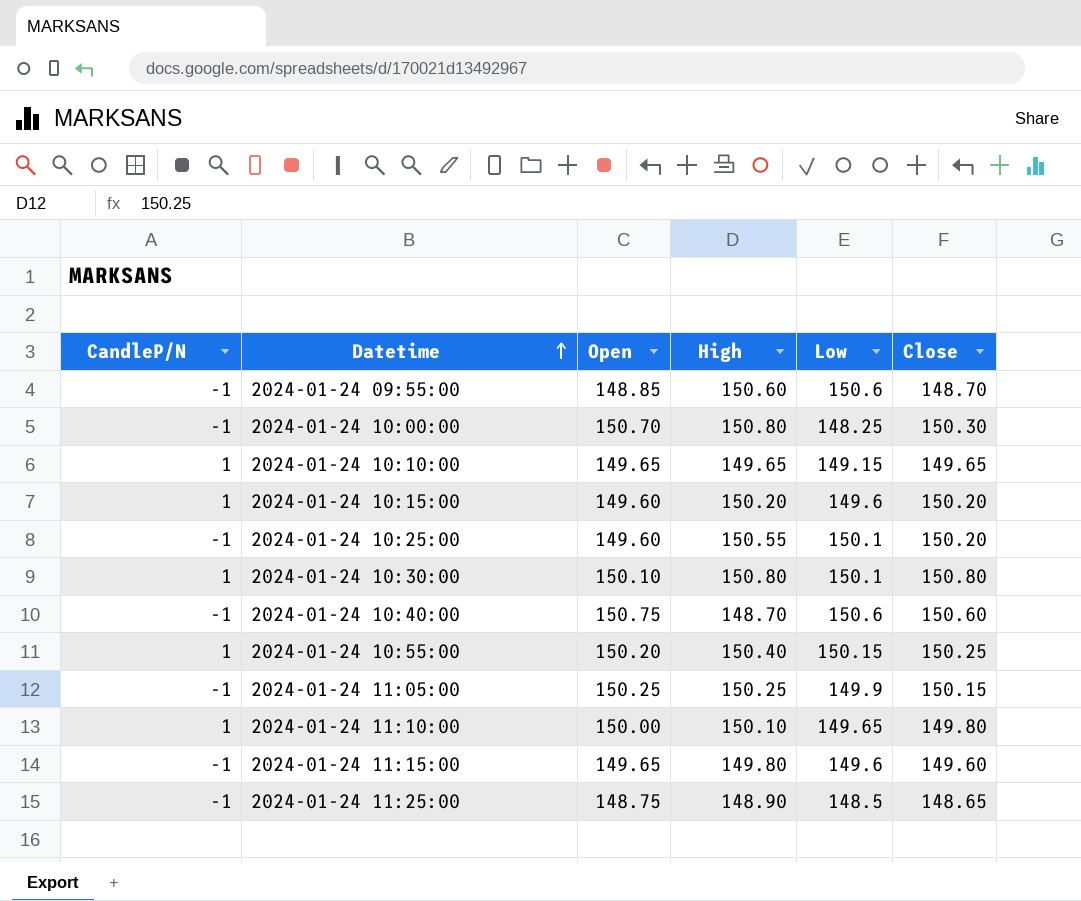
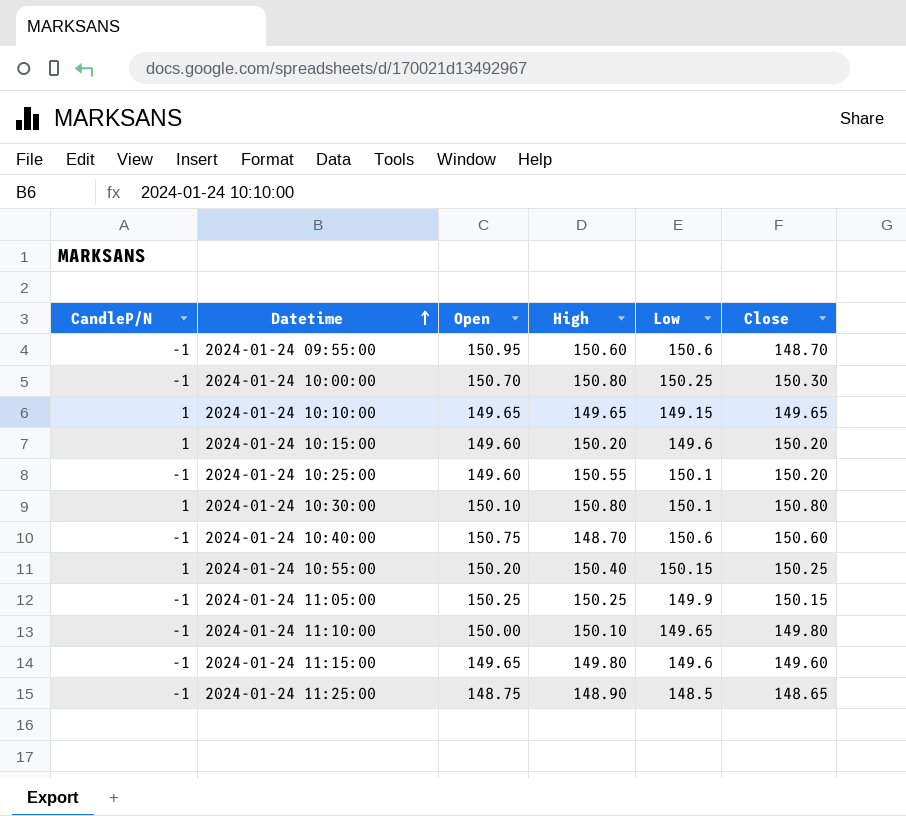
2024-01-24 09:55:00 | Open: 148.85 -> 150.95
2024-01-24 10:00:00 | Low: 148.25 -> 150.25
2024-01-24 11:10:00 | CandleP/N: 1 -> -1

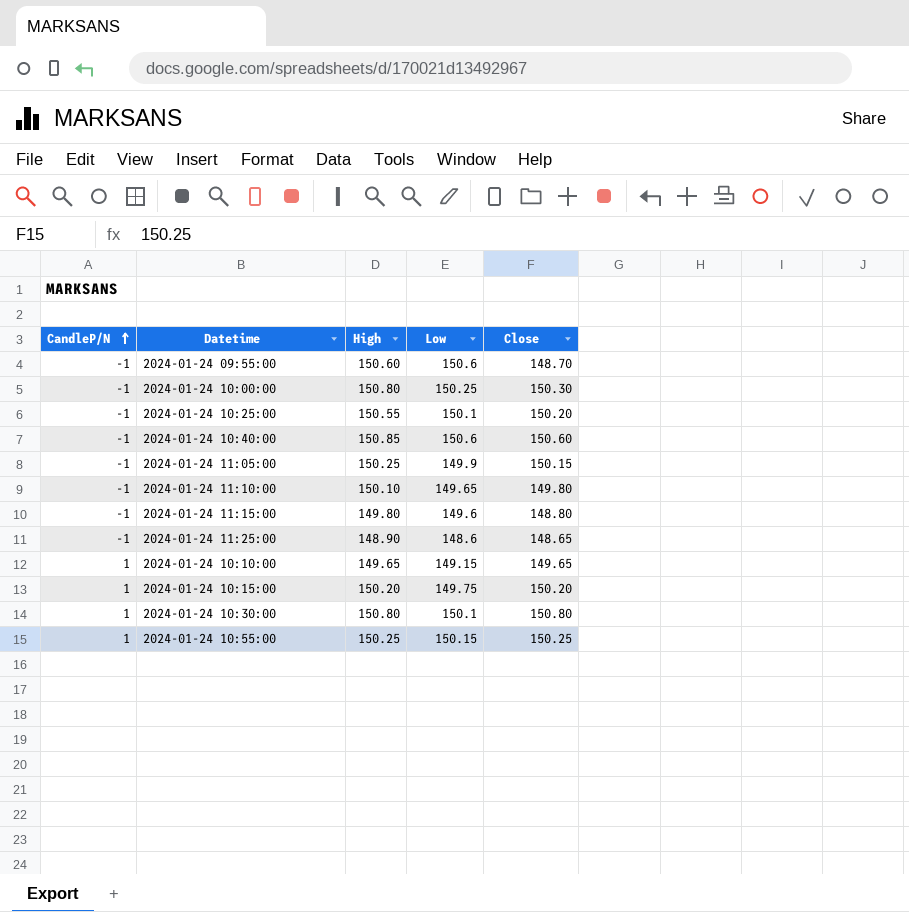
row order: Datetime ascending -> CandleP/N ascending
column Open | position: 3 -> none
2024-01-24 10:40:00 | High: 148.70 -> 150.85
2024-01-24 11:15:00 | Close: 149.60 -> 148.80
2024-01-24 11:25:00 | Low: 148.5 -> 148.6
2024-01-24 10:15:00 | Low: 149.6 -> 149.75
2024-01-24 10:55:00 | High: 150.40 -> 150.25

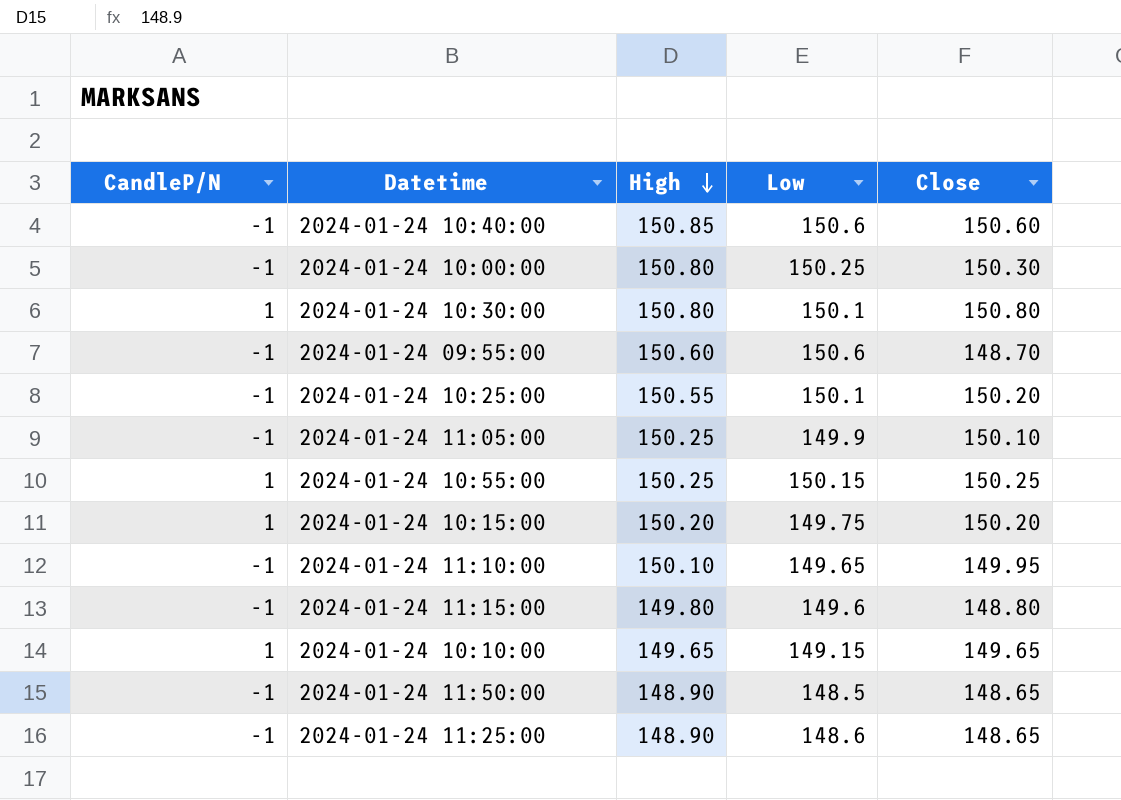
row order: CandleP/N ascending -> High descending
2024-01-24 11:05:00 | Close: 150.15 -> 150.10
2024-01-24 11:10:00 | Close: 149.80 -> 149.95
row 2024-01-24 11:50:00: none -> -1 | 148.90 | 148.5 | 148.65

